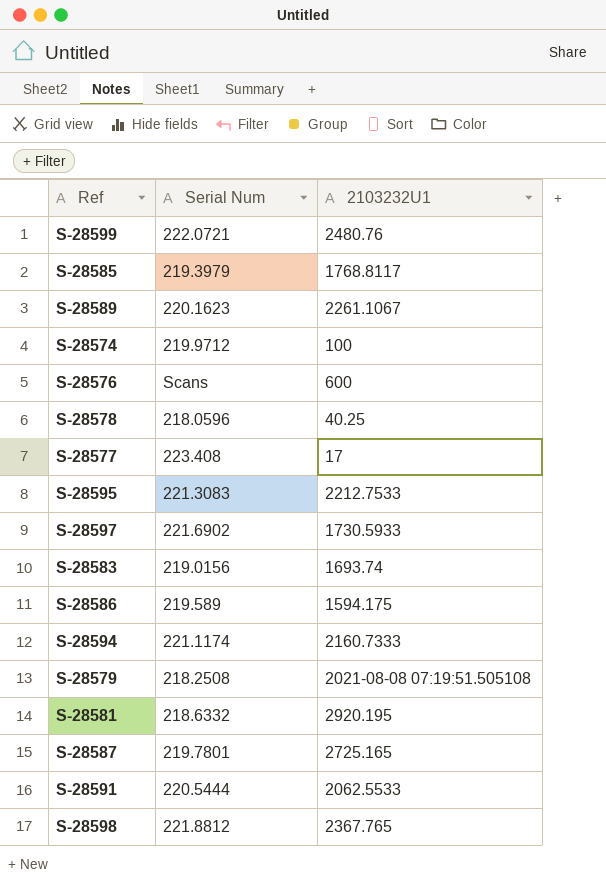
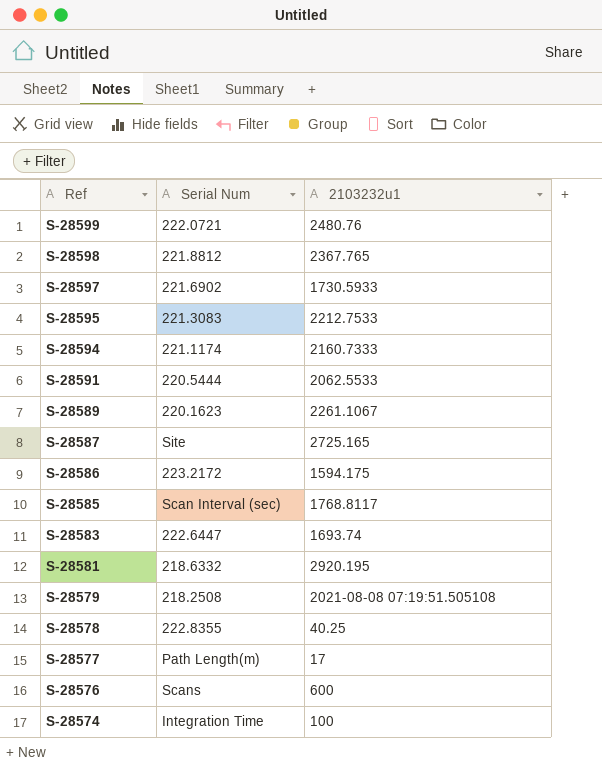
row order: none -> Ref descending
column name: 2103232U1 -> 2103232u1
S-28587 | Serial Num: 219.7801 -> Site
S-28586 | Serial Num: 219.589 -> 223.2172
S-28585 | Serial Num: 219.3979 -> Scan Interval (sec)
S-28583 | Serial Num: 219.0156 -> 222.6447
S-28578 | Serial Num: 218.0596 -> 222.8355
S-28577 | Serial Num: 223.408 -> Path Length(m)
S-28574 | Serial Num: 219.9712 -> Integration Time

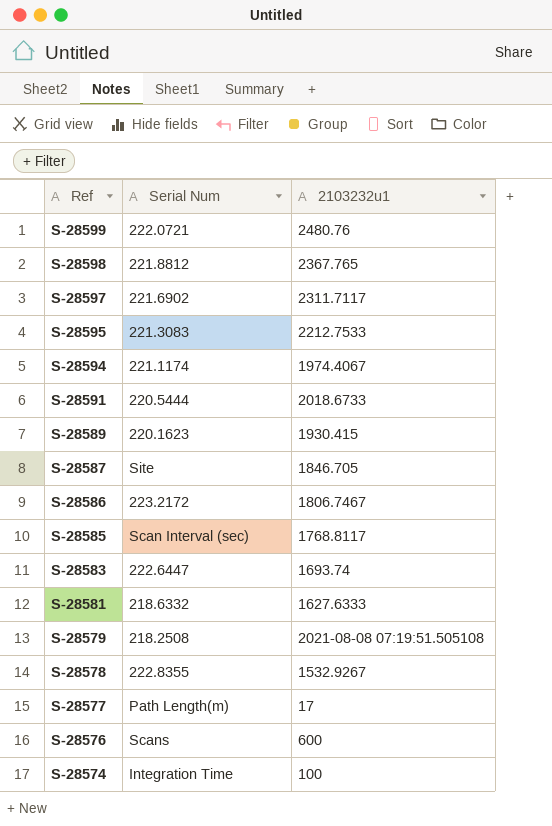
S-28597 | 2103232u1: 1730.5933 -> 2311.7117
S-28594 | 2103232u1: 2160.7333 -> 1974.4067
S-28591 | 2103232u1: 2062.5533 -> 2018.6733
S-28589 | 2103232u1: 2261.1067 -> 1930.415
S-28587 | 2103232u1: 2725.165 -> 1846.705
S-28586 | 2103232u1: 1594.175 -> 1806.7467
S-28581 | 2103232u1: 2920.195 -> 1627.6333
S-28578 | 2103232u1: 40.25 -> 1532.9267

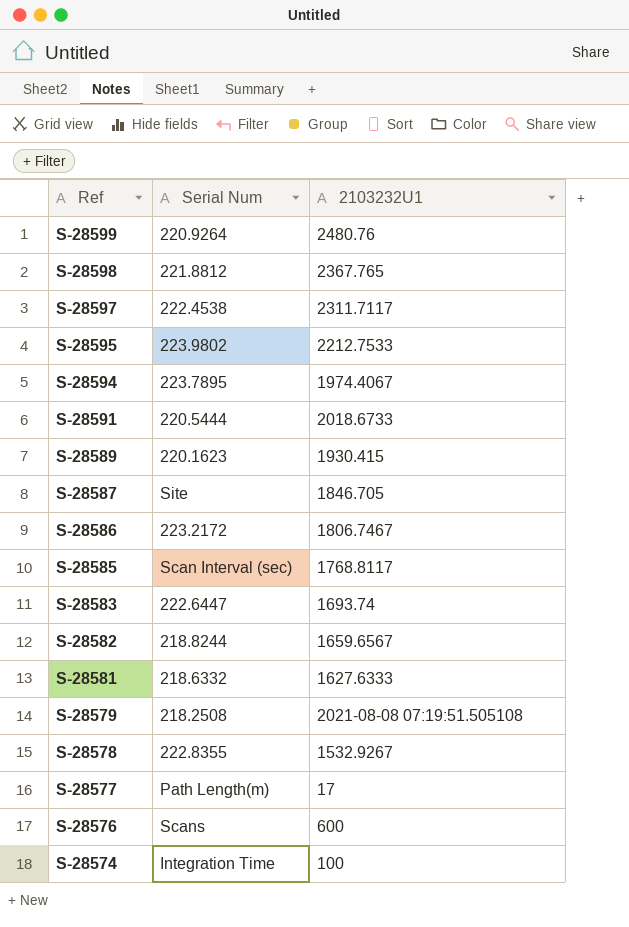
column name: 2103232u1 -> 2103232U1
S-28599 | Serial Num: 222.0721 -> 220.9264
S-28597 | Serial Num: 221.6902 -> 222.4538
S-28595 | Serial Num: 221.3083 -> 223.9802
S-28594 | Serial Num: 221.1174 -> 223.7895
row S-28582: none -> 218.8244 | 1659.6567

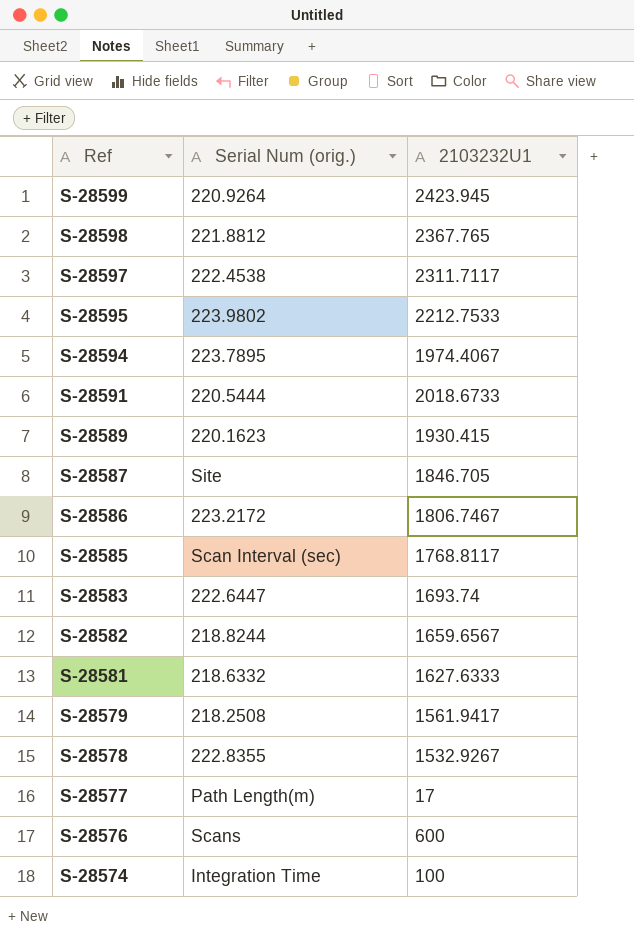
column name: Serial Num -> Serial Num (orig.)
S-28599 | 2103232U1: 2480.76 -> 2423.945
S-28579 | 2103232U1: 2021-08-08 07:19:51.505108 -> 1561.9417

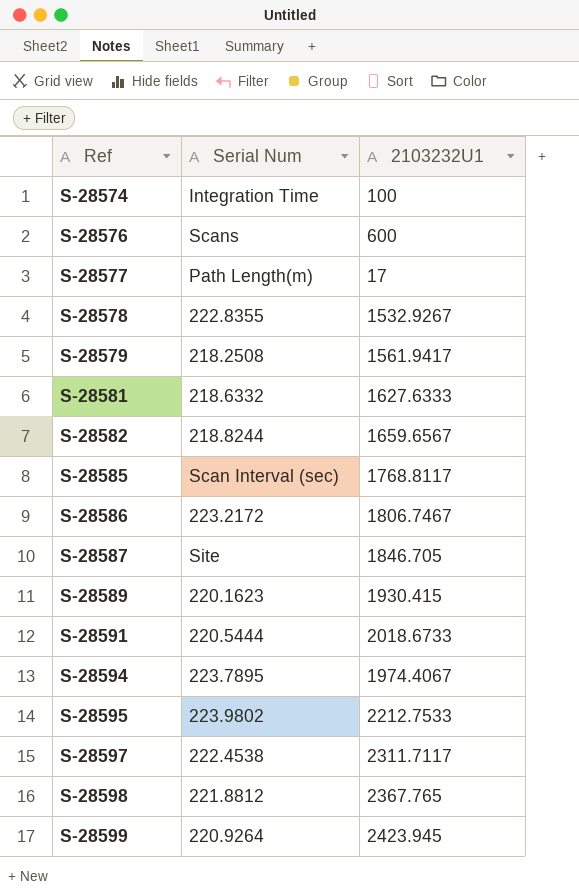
row order: Ref descending -> Ref ascending
column name: Serial Num (orig.) -> Serial Num
row S-28583: 222.6447 | 1693.74 -> none

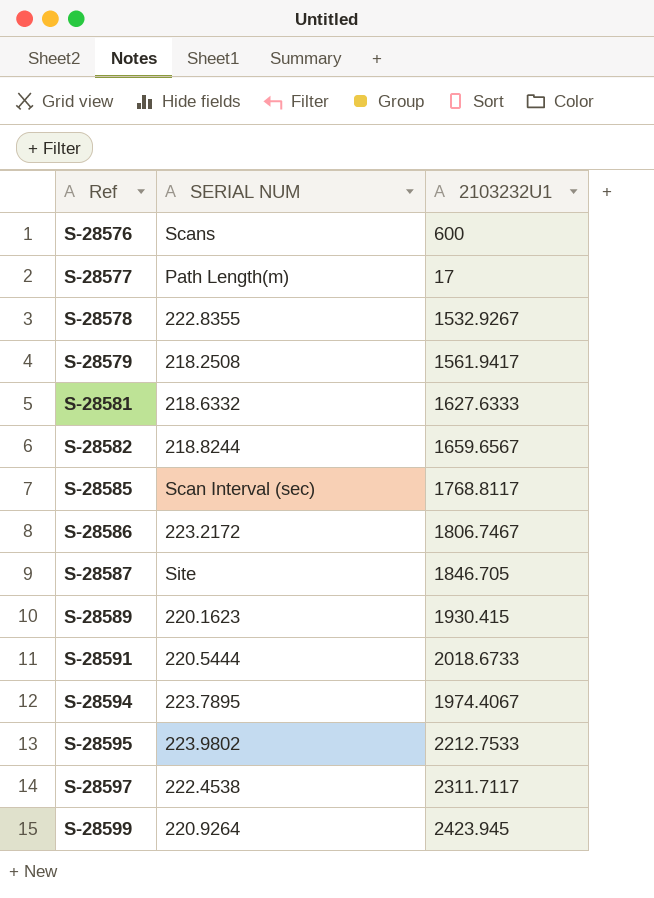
column name: Serial Num -> SERIAL NUM
row S-28574: Integration Time | 100 -> none
row S-28598: 221.8812 | 2367.765 -> none

